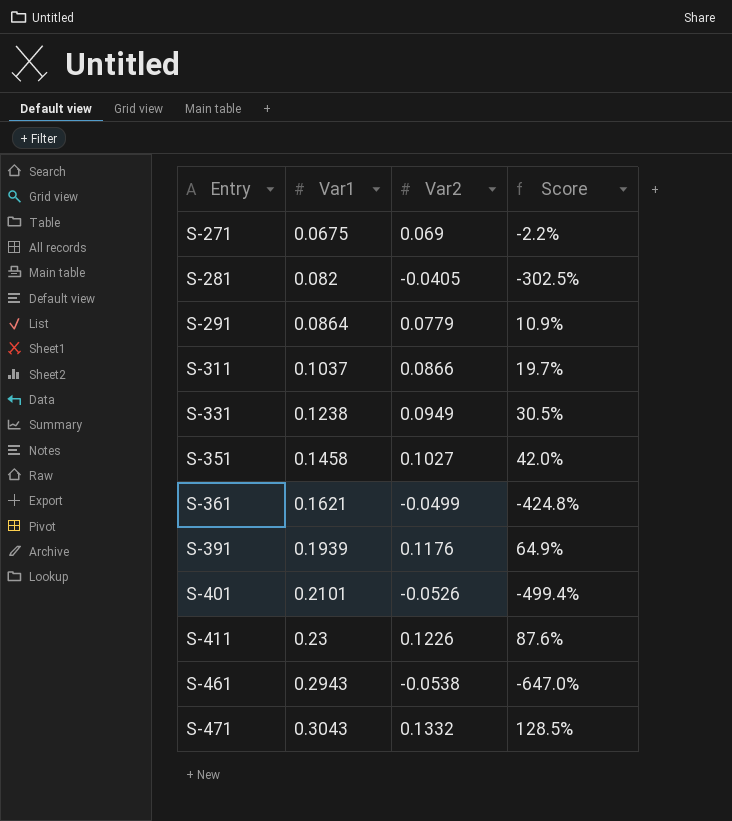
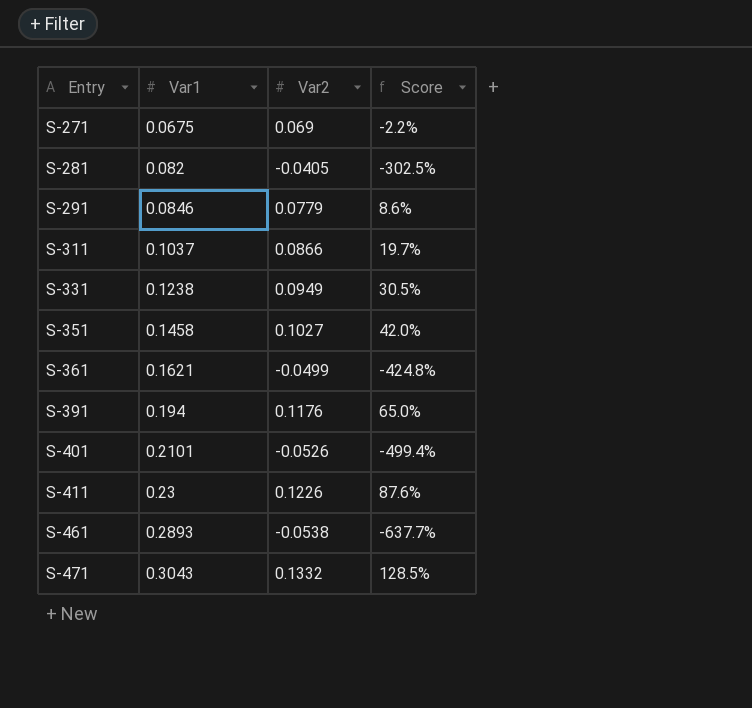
S-291 | Var1: 0.0864 -> 0.0846
S-291 | Score: 10.9% -> 8.6%
S-391 | Var1: 0.1939 -> 0.194
S-391 | Score: 64.9% -> 65.0%
S-461 | Var1: 0.2943 -> 0.2893
S-461 | Score: -647.0% -> -637.7%

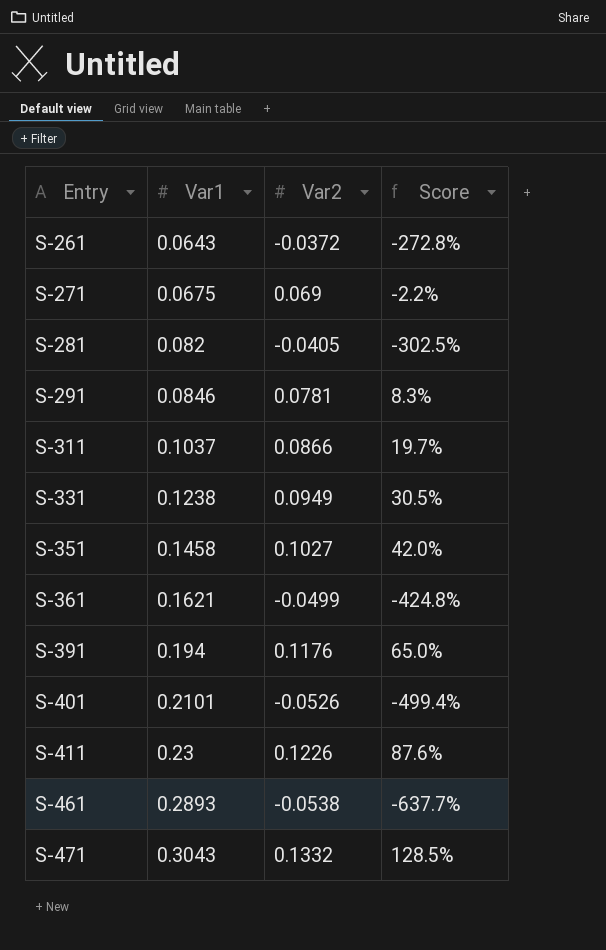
row S-261: none -> 0.0643 | -0.0372 | -272.8%
S-291 | Var2: 0.0779 -> 0.0781
S-291 | Score: 8.6% -> 8.3%

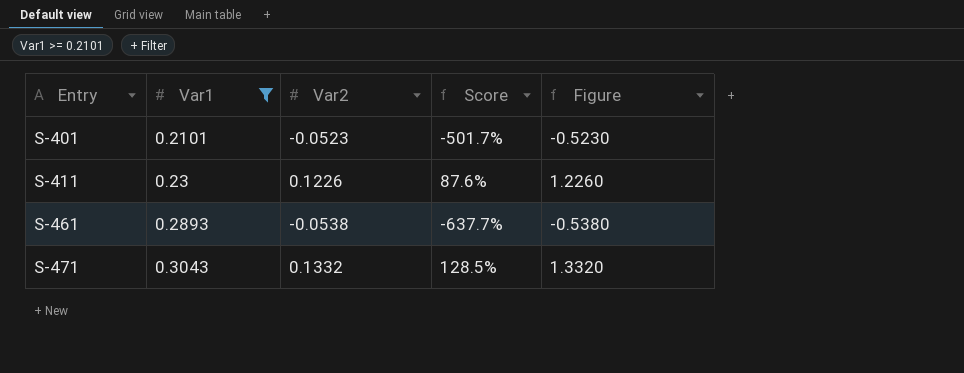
filter: none -> Var1 >= 0.2101
column Figure | formula: none -> [Var2] * 10
S-401 | Var2: -0.0526 -> -0.0523
S-401 | Score: -499.4% -> -501.7%

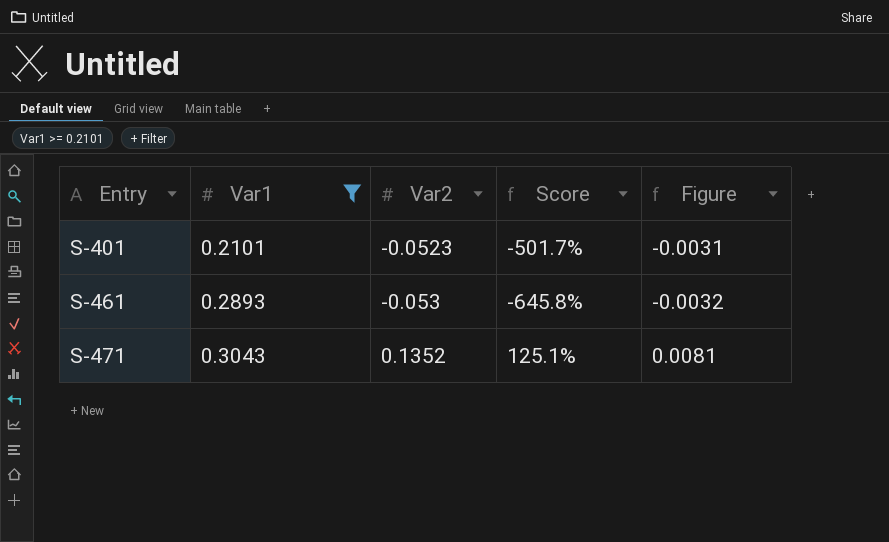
column Figure | formula: [Var2] * 10 -> [Var2] * 0.06
row S-411: 0.23 | 0.1226 | 87.6% | 1.2260 -> none
S-461 | Var2: -0.0538 -> -0.053
S-461 | Score: -637.7% -> -645.8%
S-471 | Var2: 0.1332 -> 0.1352
S-471 | Score: 128.5% -> 125.1%

